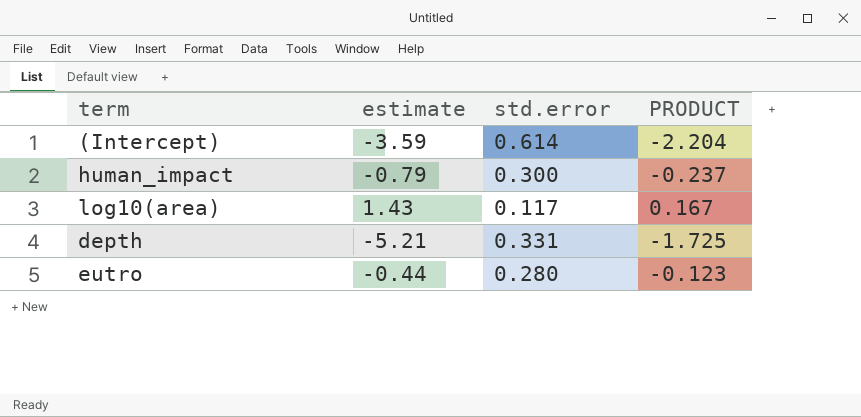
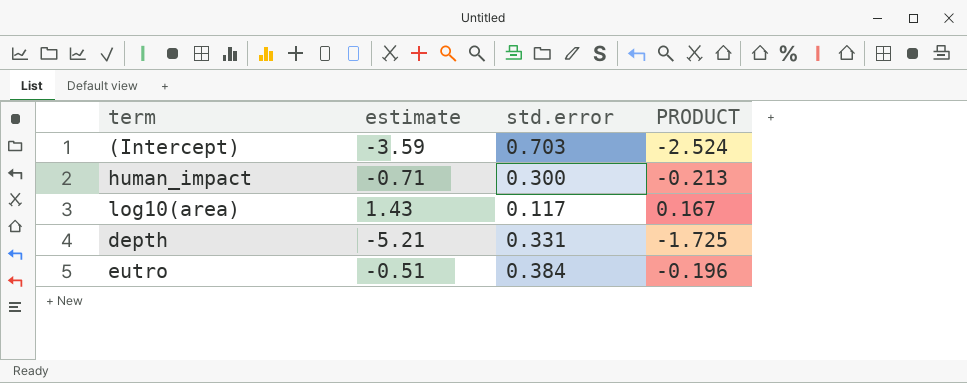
(Intercept) | std.error: 0.614 -> 0.703
(Intercept) | PRODUCT: -2.204 -> -2.524
human_impact | estimate: -0.79 -> -0.71
human_impact | PRODUCT: -0.237 -> -0.213
eutro | estimate: -0.44 -> -0.51
eutro | std.error: 0.280 -> 0.384
eutro | PRODUCT: -0.123 -> -0.196

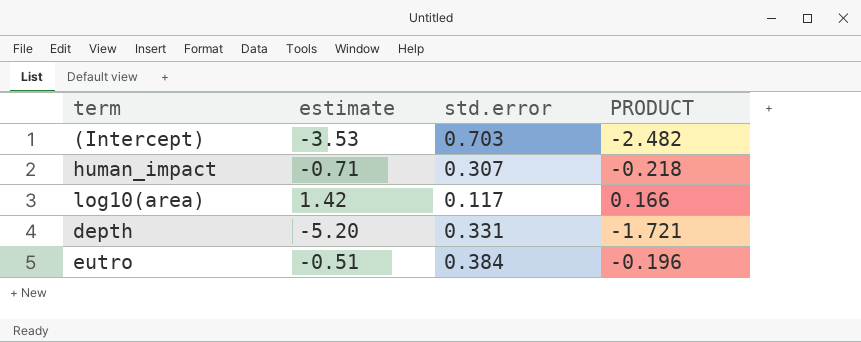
(Intercept) | estimate: -3.59 -> -3.53
(Intercept) | PRODUCT: -2.524 -> -2.482
human_impact | std.error: 0.300 -> 0.307
human_impact | PRODUCT: -0.213 -> -0.218
log10(area) | estimate: 1.43 -> 1.42
log10(area) | PRODUCT: 0.167 -> 0.166
depth | estimate: -5.21 -> -5.20
depth | PRODUCT: -1.725 -> -1.721

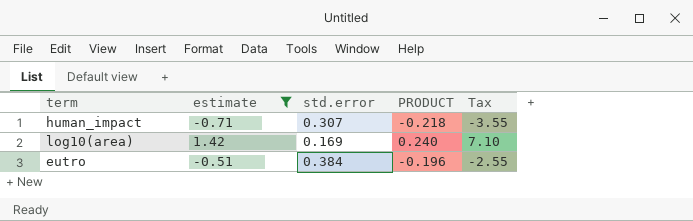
filter: none -> estimate >= -0.71
column Tax | formula: none -> [estimate] * 5
log10(area) | std.error: 0.117 -> 0.169
log10(area) | PRODUCT: 0.166 -> 0.240

